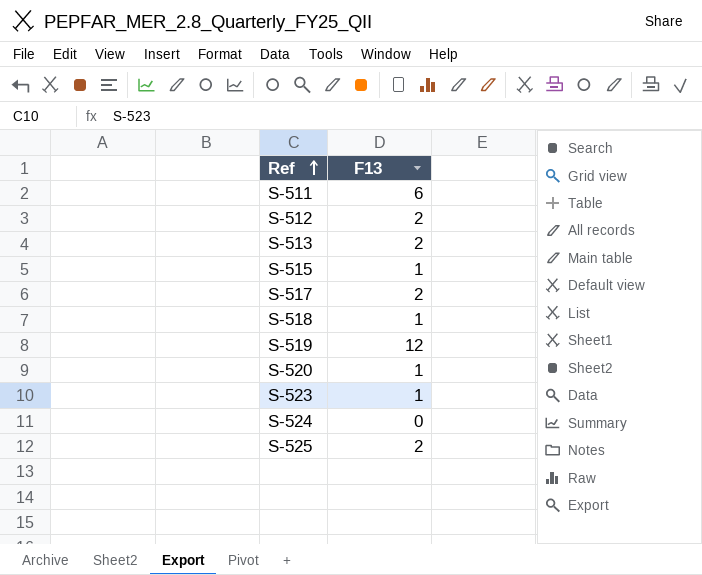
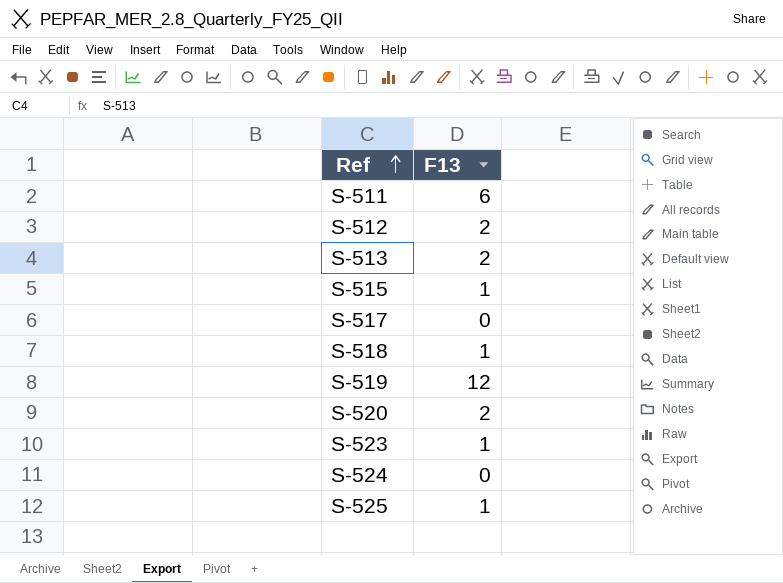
S-517 | F13: 2 -> 0
S-520 | F13: 1 -> 2
S-525 | F13: 2 -> 1

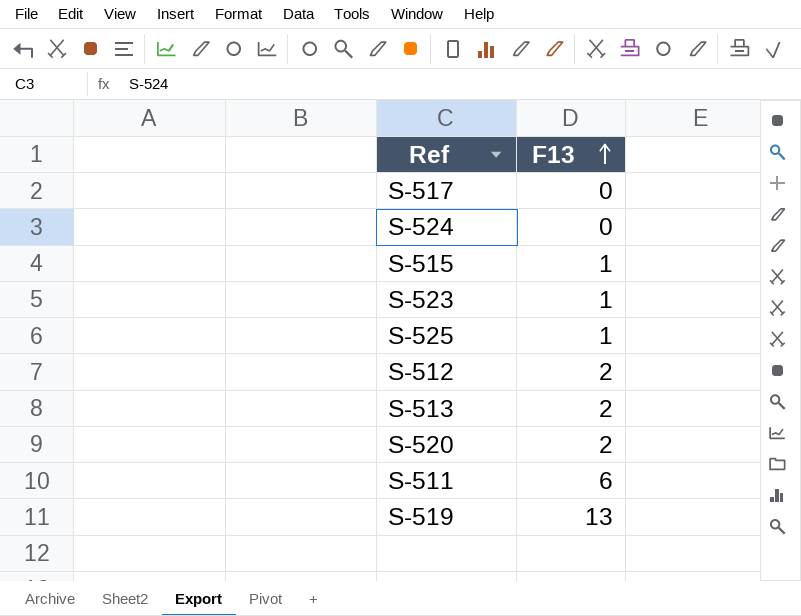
row order: Ref ascending -> F13 ascending
row S-518: 1 -> none
S-519 | F13: 12 -> 13

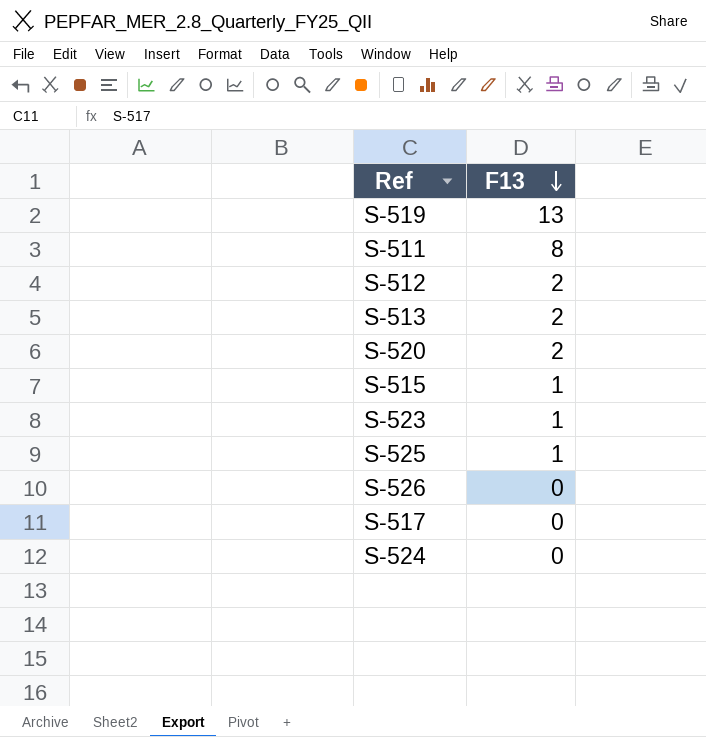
row order: F13 ascending -> F13 descending
S-511 | F13: 6 -> 8
row S-526: none -> 0

